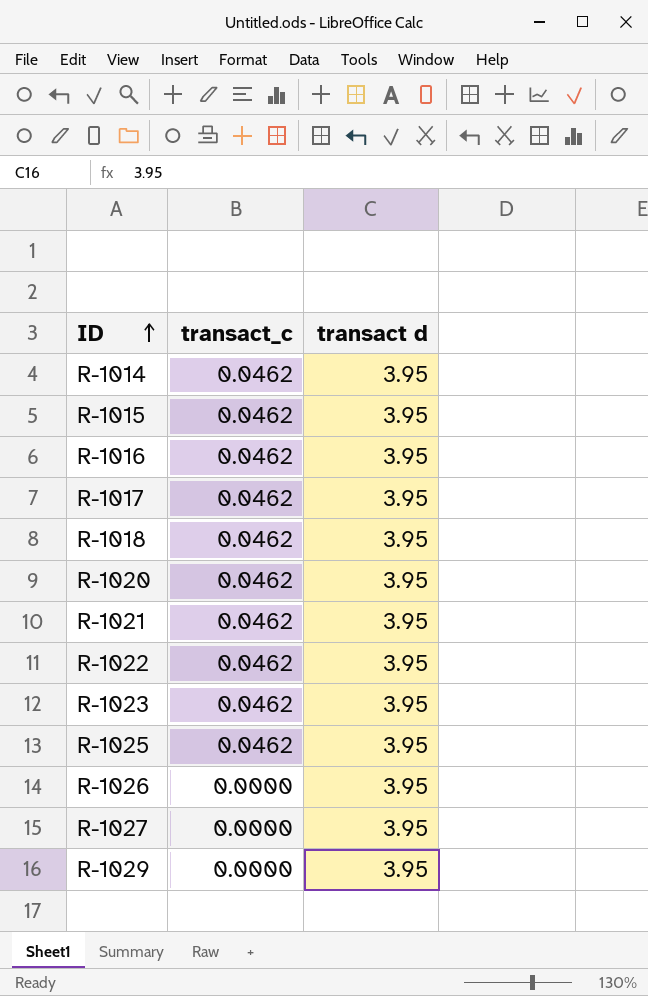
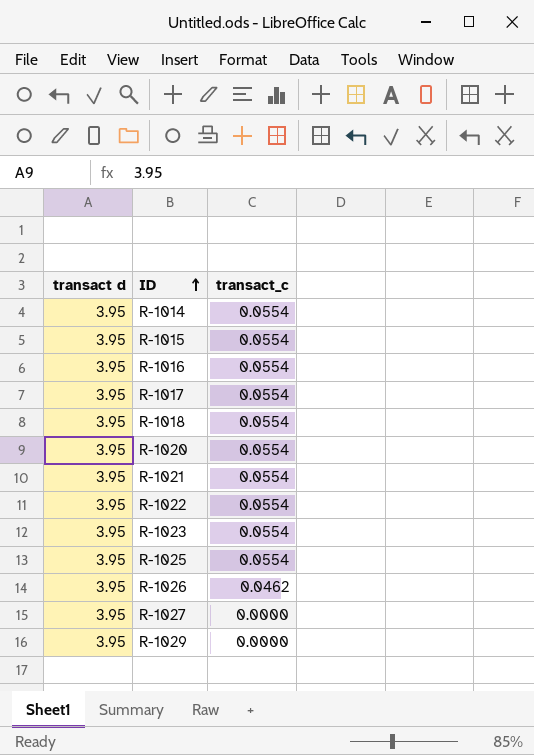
column transact d | position: 3 -> 1
R-1014 | transact_c: 0.0462 -> 0.0554
R-1015 | transact_c: 0.0462 -> 0.0554
R-1016 | transact_c: 0.0462 -> 0.0554
R-1017 | transact_c: 0.0462 -> 0.0554
R-1018 | transact_c: 0.0462 -> 0.0554
R-1020 | transact_c: 0.0462 -> 0.0554
R-1021 | transact_c: 0.0462 -> 0.0554
R-1022 | transact_c: 0.0462 -> 0.0554
R-1023 | transact_c: 0.0462 -> 0.0554
R-1025 | transact_c: 0.0462 -> 0.0554
R-1026 | transact_c: 0.0000 -> 0.0462

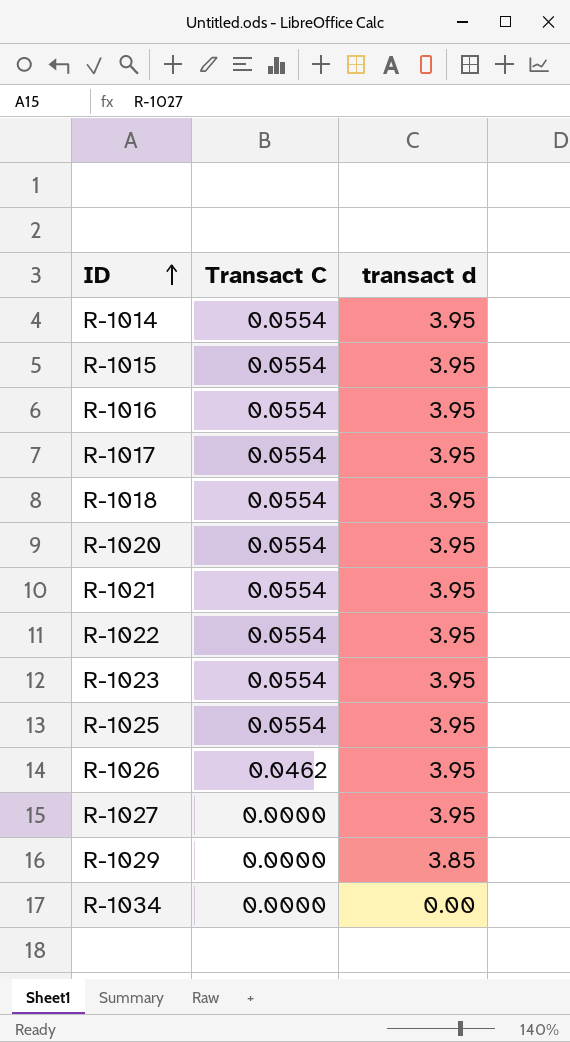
column name: transact_c -> Transact C
column transact d | position: 1 -> 3
R-1029 | transact d: 3.95 -> 3.85
row R-1034: none -> 0.0000 | 0.00

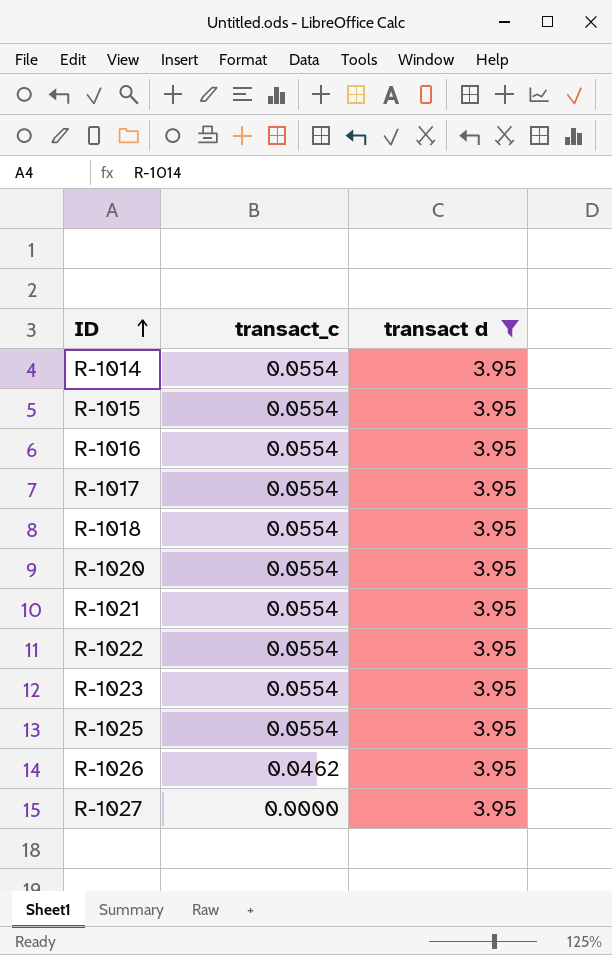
filter: none -> transact d = 3.95
column name: Transact C -> transact_c

